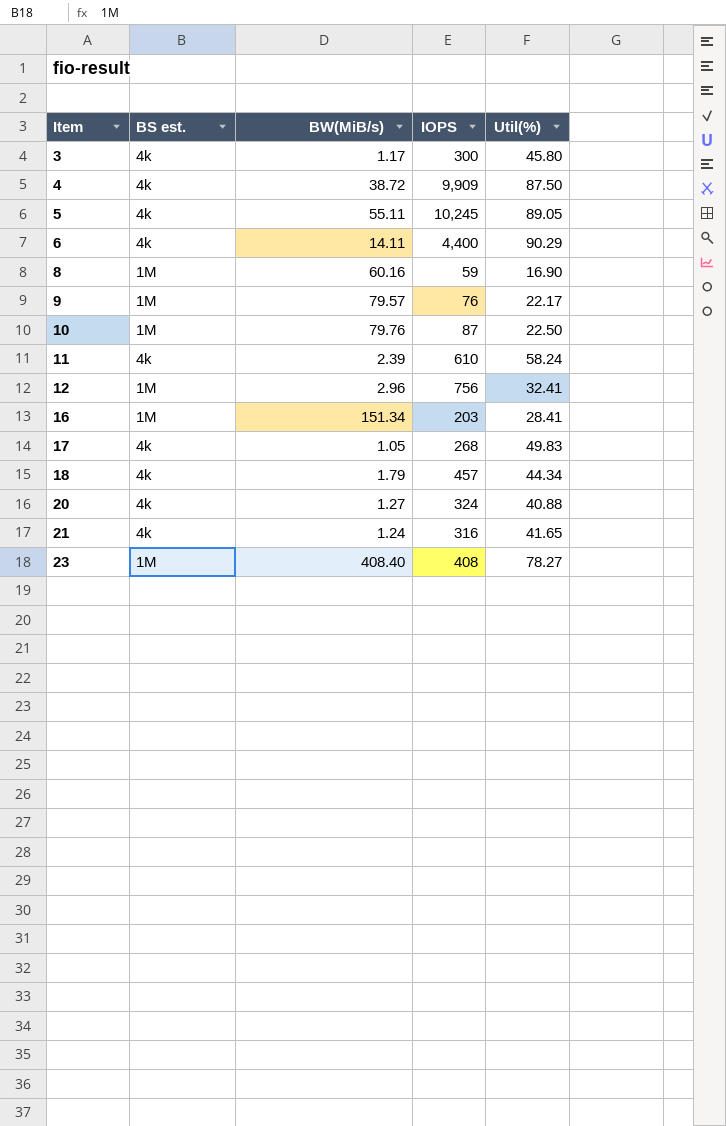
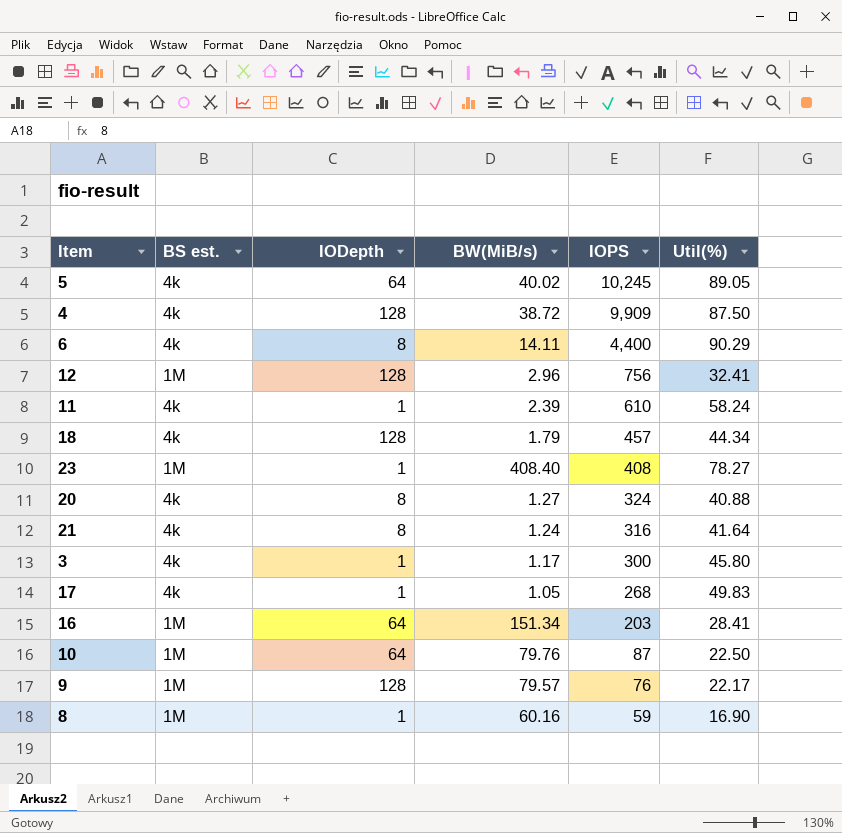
row order: Item ascending -> IOPS descending
column IODepth | position: none -> 3
5 | BW(MiB/s): 55.11 -> 40.02
21 | Util(%): 41.65 -> 41.64

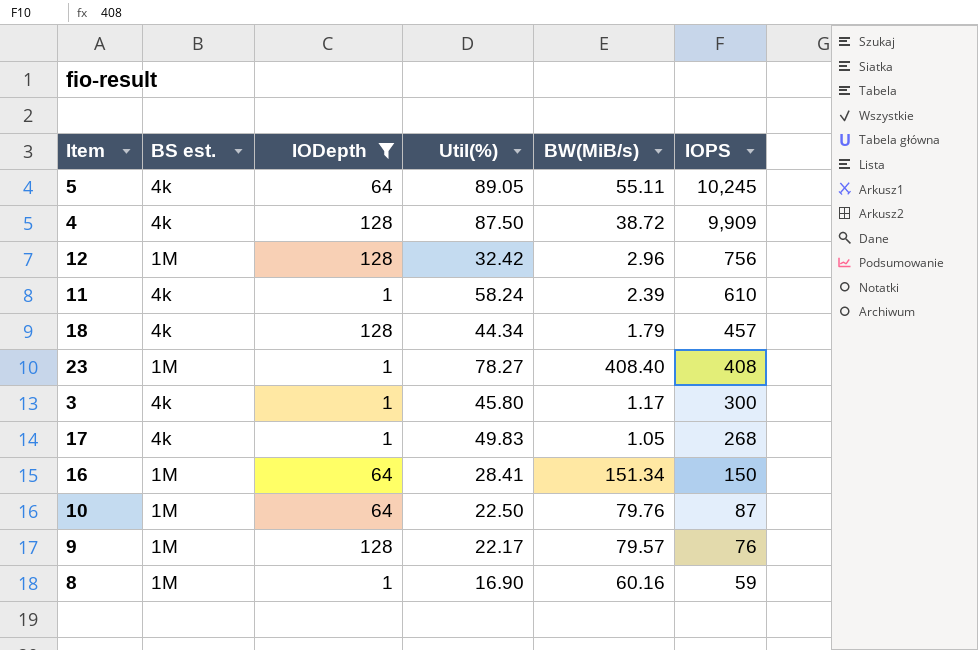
filter: none -> IODepth != 8
column Util(%) | position: 6 -> 4
5 | BW(MiB/s): 40.02 -> 55.11
12 | Util(%): 32.41 -> 32.42
16 | IOPS: 203 -> 150

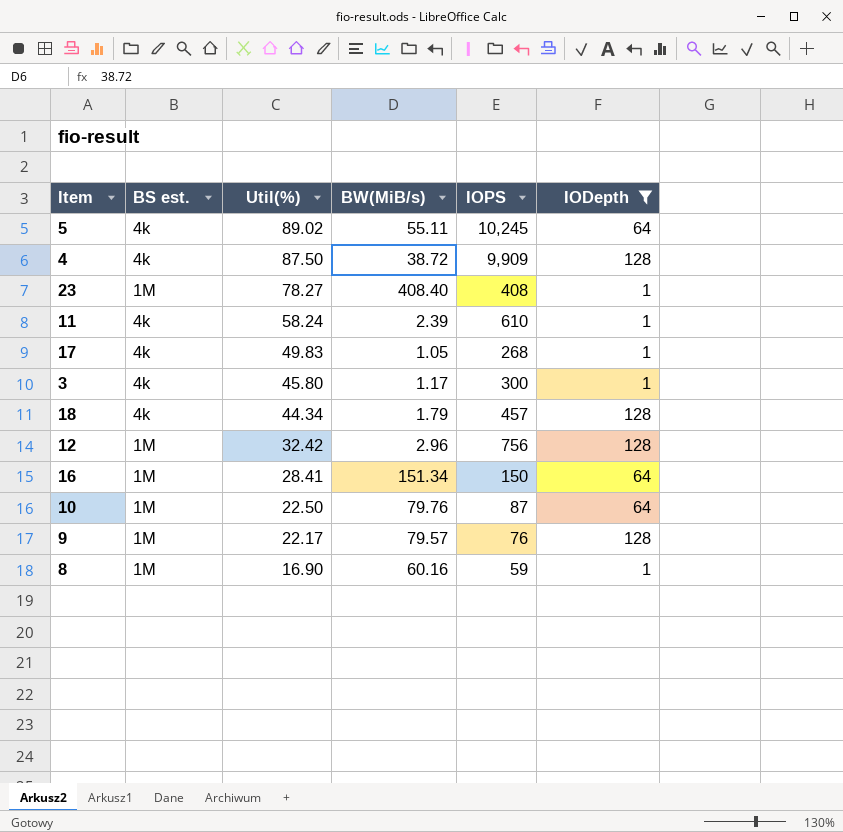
row order: IOPS descending -> Util(%) descending
column IODepth | position: 3 -> 6
5 | Util(%): 89.05 -> 89.02

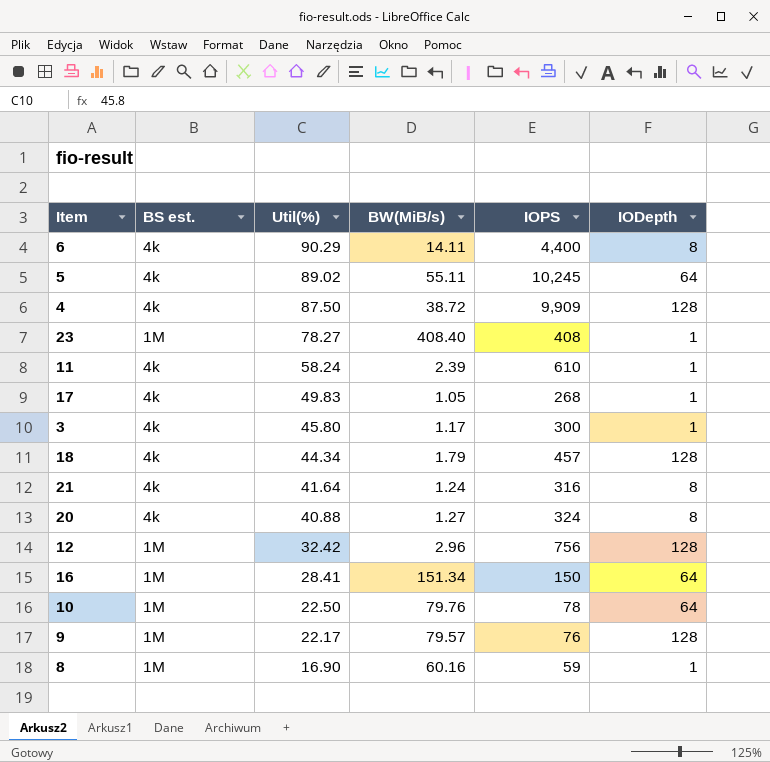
filter: IODepth != 8 -> none
10 | IOPS: 87 -> 78

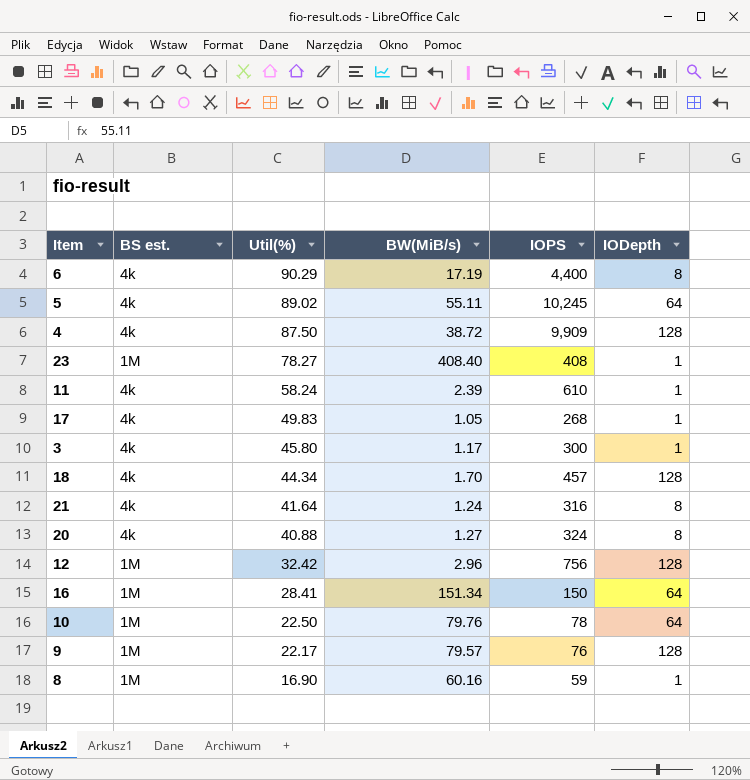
6 | BW(MiB/s): 14.11 -> 17.19
18 | BW(MiB/s): 1.79 -> 1.70

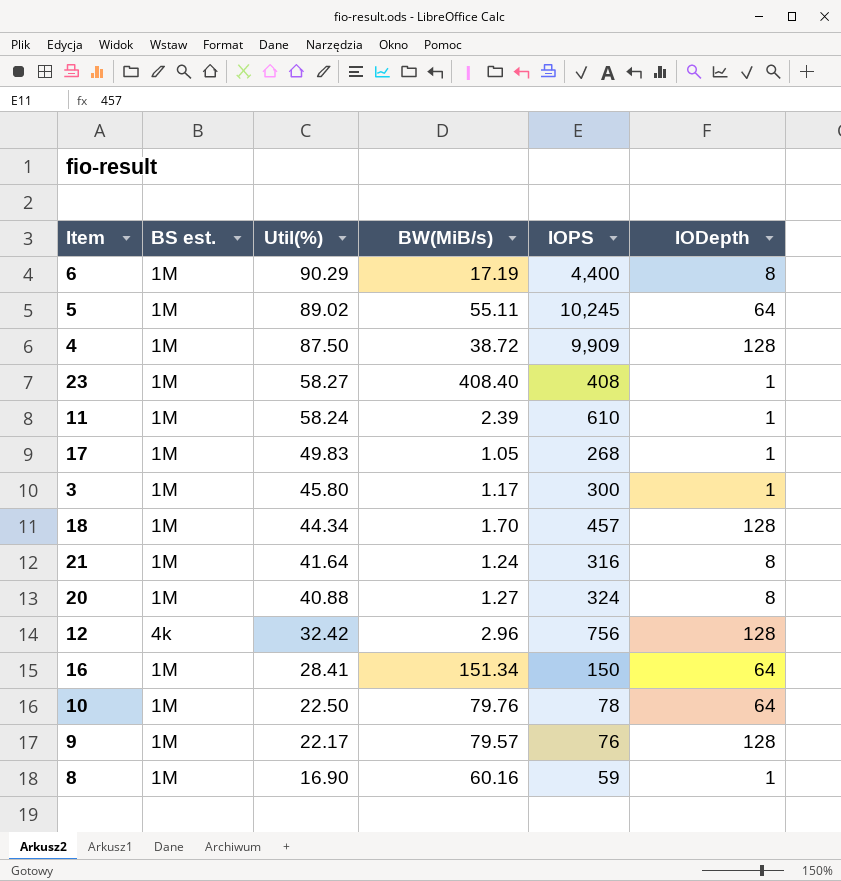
6 | BS est.: 4k -> 1M
5 | BS est.: 4k -> 1M
4 | BS est.: 4k -> 1M
23 | Util(%): 78.27 -> 58.27
11 | BS est.: 4k -> 1M
17 | BS est.: 4k -> 1M
3 | BS est.: 4k -> 1M
18 | BS est.: 4k -> 1M
21 | BS est.: 4k -> 1M
20 | BS est.: 4k -> 1M
12 | BS est.: 1M -> 4k

